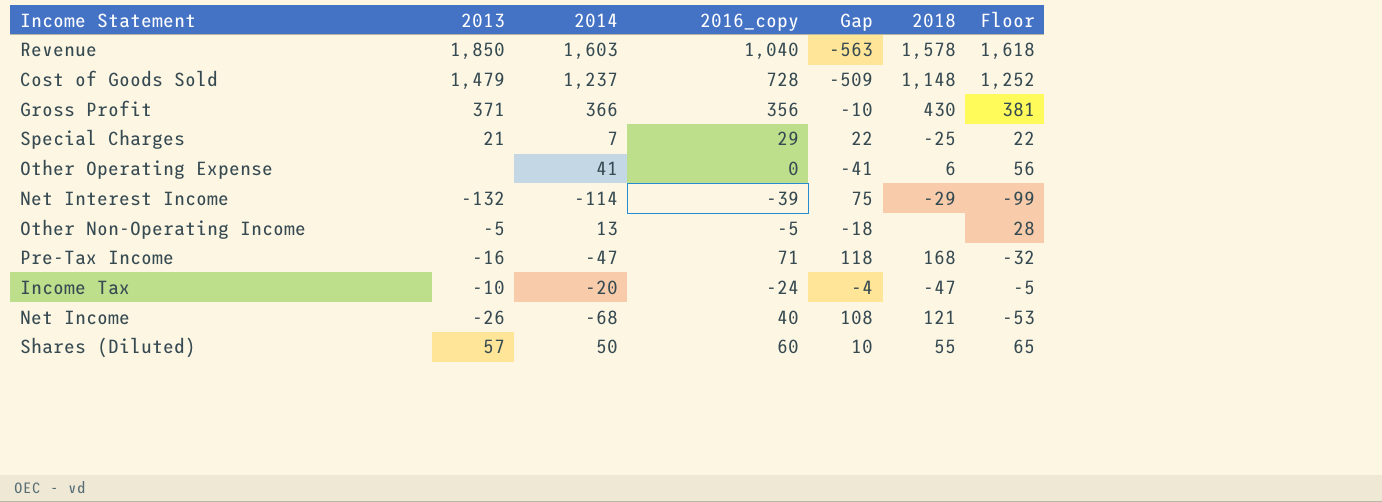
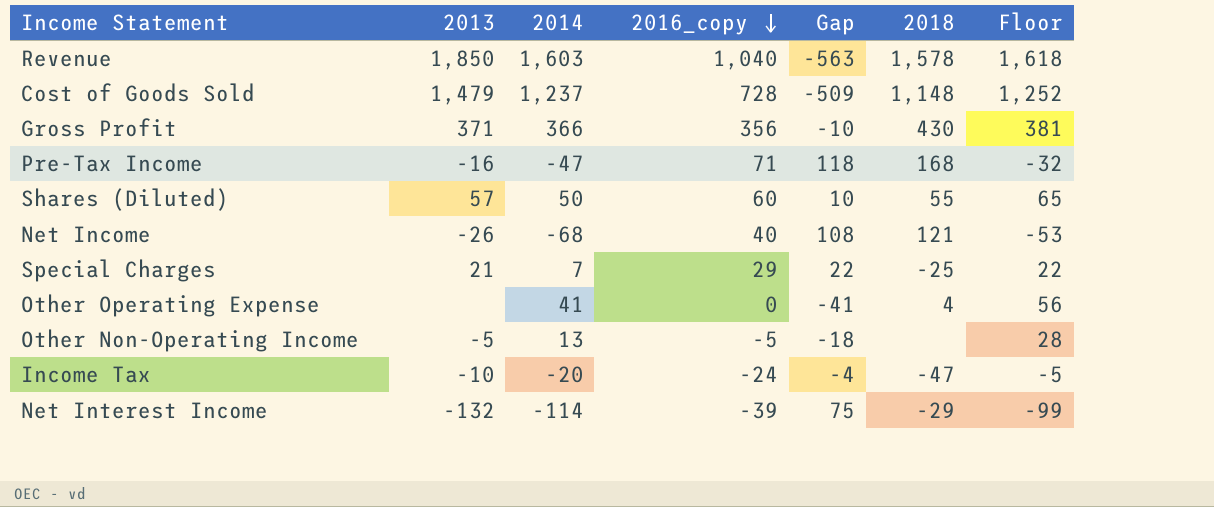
row order: none -> 2016_copy descending
Other Operating Expense | 2018: 6 -> 4

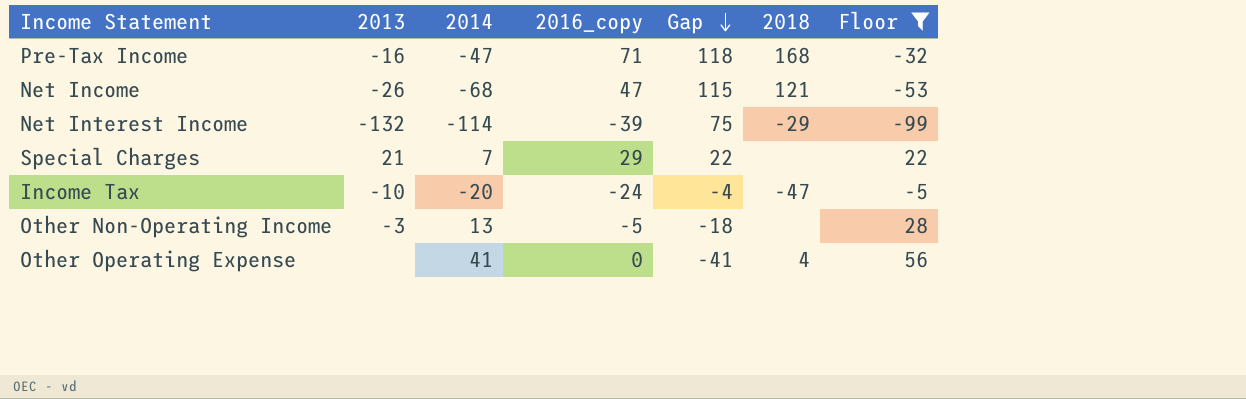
filter: none -> Floor <= 56
row order: 2016_copy descending -> Gap descending
Net Income | 2016_copy: 40 -> 47
Net Income | Gap: 108 -> 115
Special Charges | 2018: -25 -> none
Other Non-Operating Income | 2013: -5 -> -3

